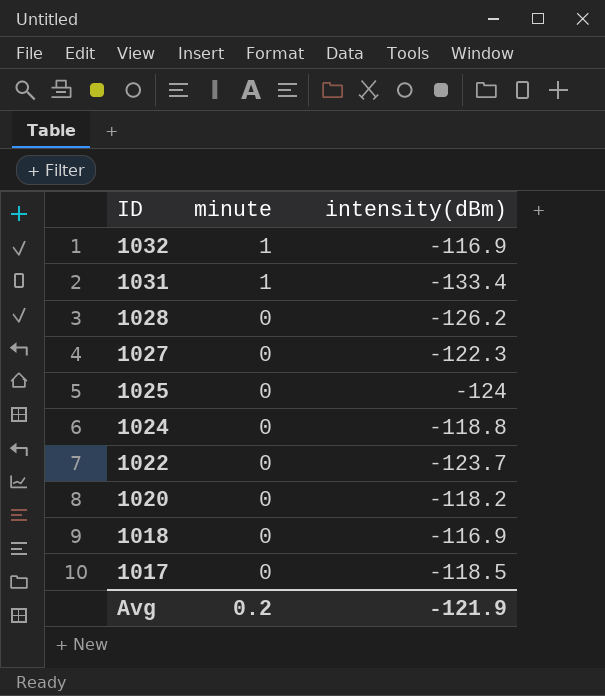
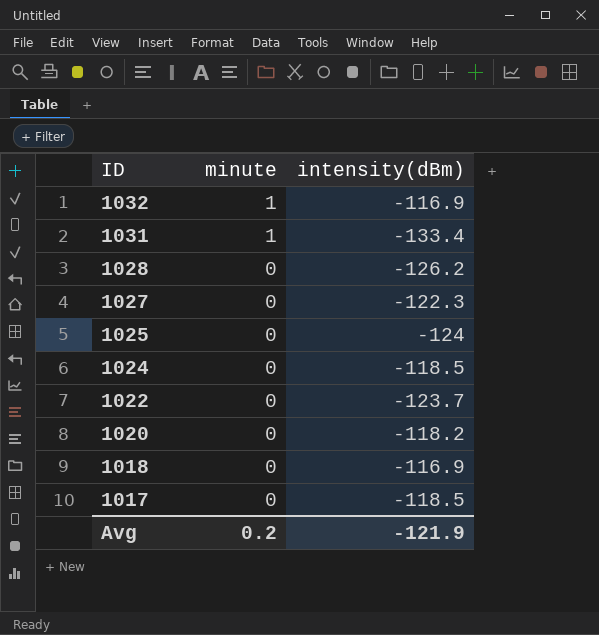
1024 | intensity(dBm): -118.8 -> -118.5

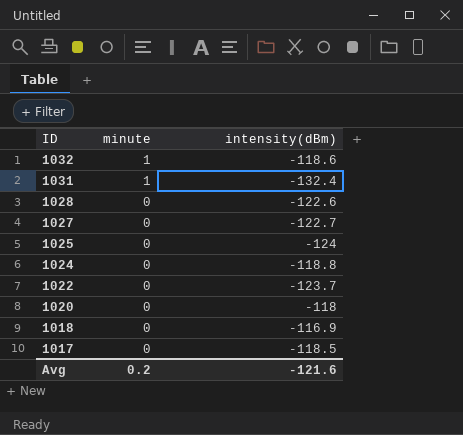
1032 | intensity(dBm): -116.9 -> -118.6
1031 | intensity(dBm): -133.4 -> -132.4
1028 | intensity(dBm): -126.2 -> -122.6
1027 | intensity(dBm): -122.3 -> -122.7
1024 | intensity(dBm): -118.5 -> -118.8
1020 | intensity(dBm): -118.2 -> -118
Avg | intensity(dBm): -121.9 -> -121.6

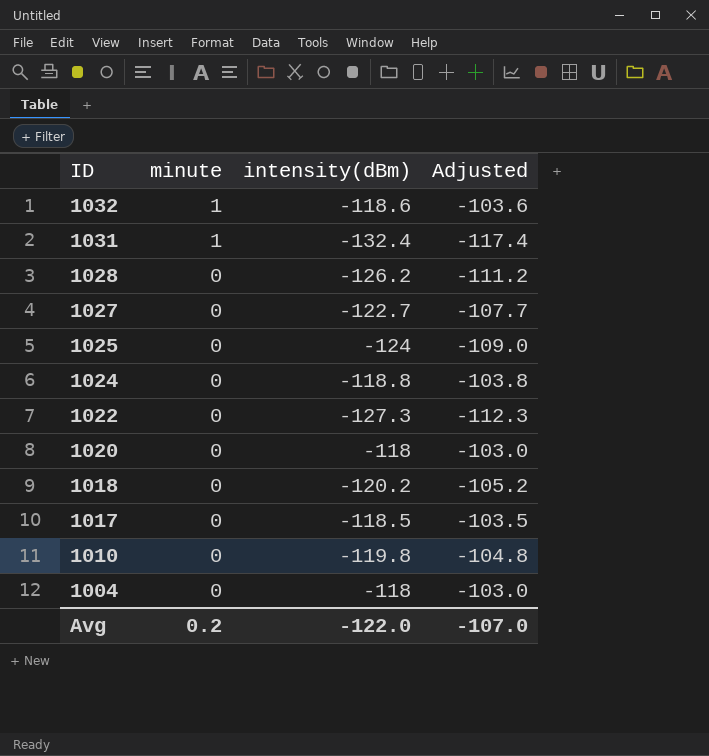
column Adjusted | formula: none -> [intensity(dBm)] + 15
1028 | intensity(dBm): -122.6 -> -126.2
1022 | intensity(dBm): -123.7 -> -127.3
1018 | intensity(dBm): -116.9 -> -120.2
row 1010: none -> 0 | -119.8 | -104.8
row 1004: none -> 0 | -118 | -103.0
Avg | intensity(dBm): -121.6 -> -122.0

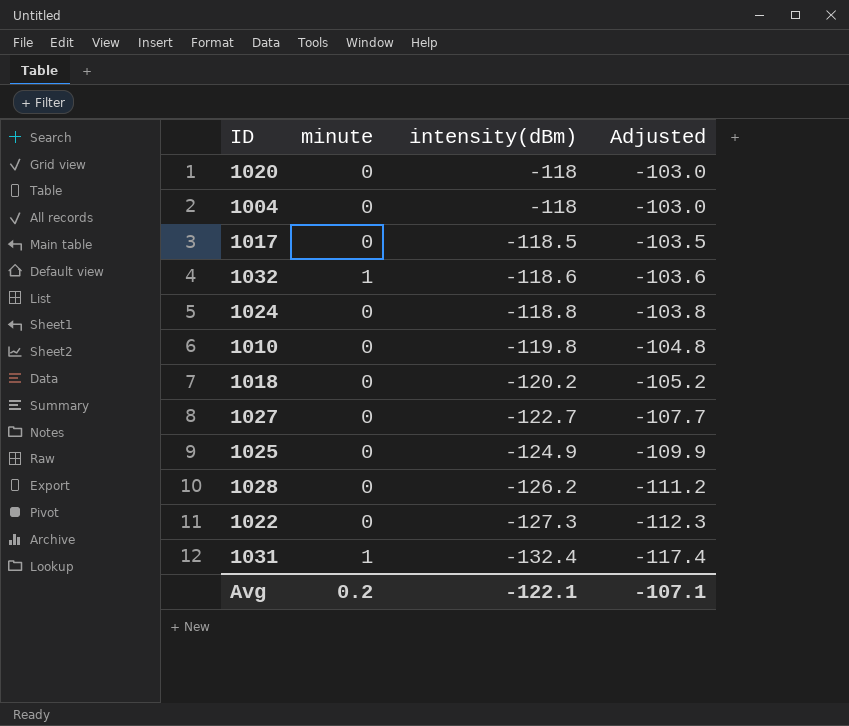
row order: ID descending -> intensity(dBm) descending
1025 | intensity(dBm): -124 -> -124.9
1025 | Adjusted: -109.0 -> -109.9
Avg | intensity(dBm): -122.0 -> -122.1
Avg | Adjusted: -107.0 -> -107.1

